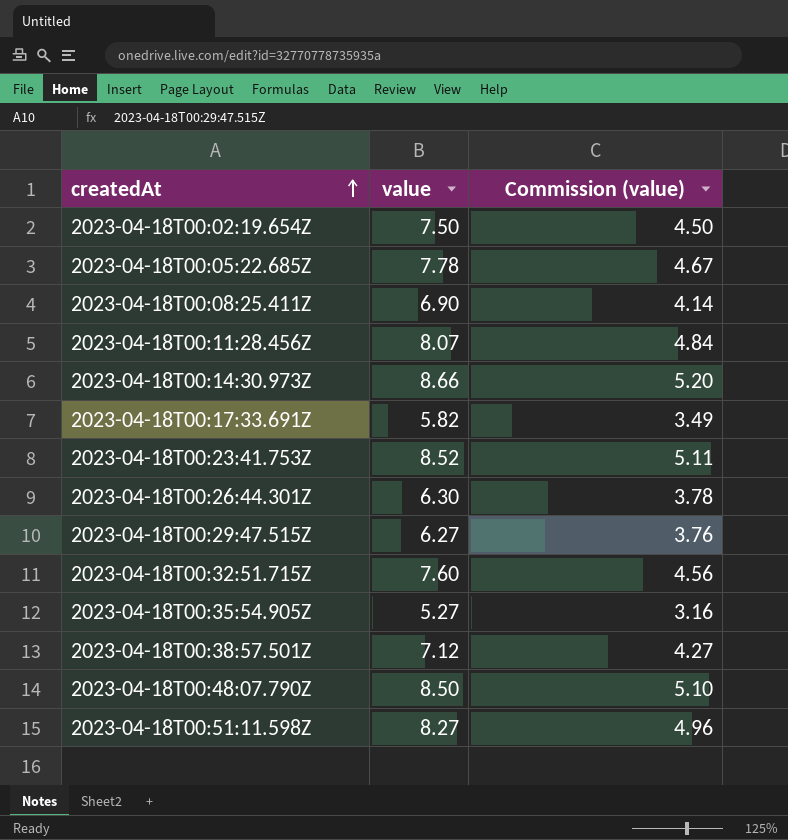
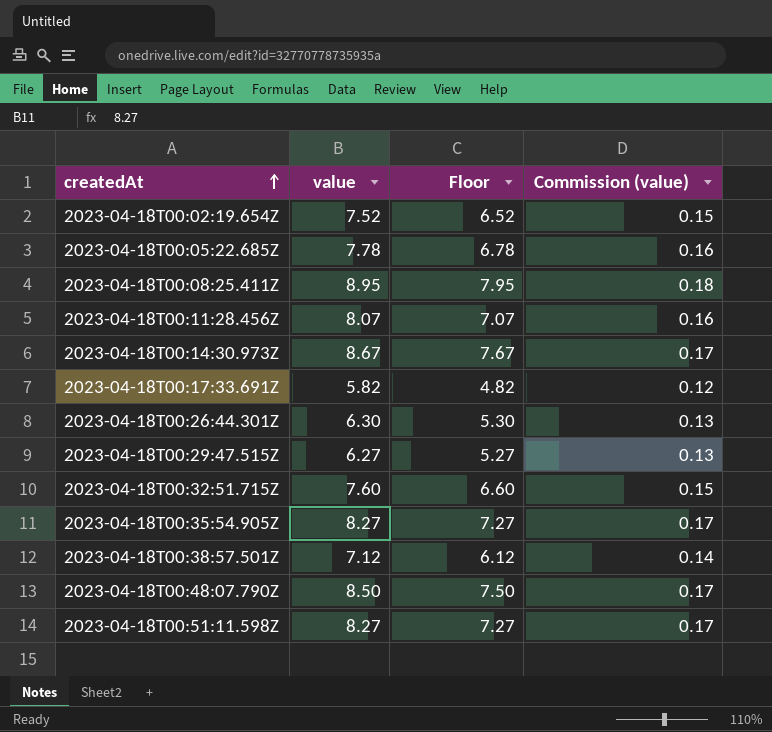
column Floor | formula: none -> [value] - 1
column Commission (value) | formula: [value] * 0.6 -> [value] * 0.02
row 2023-04-18T00:23:41.753Z: 8.52 | 5.11 -> none
2023-04-18T00:02:19.654Z | value: 7.50 -> 7.52
2023-04-18T00:08:25.411Z | value: 6.90 -> 8.95
2023-04-18T00:14:30.973Z | value: 8.66 -> 8.67
2023-04-18T00:35:54.905Z | value: 5.27 -> 8.27

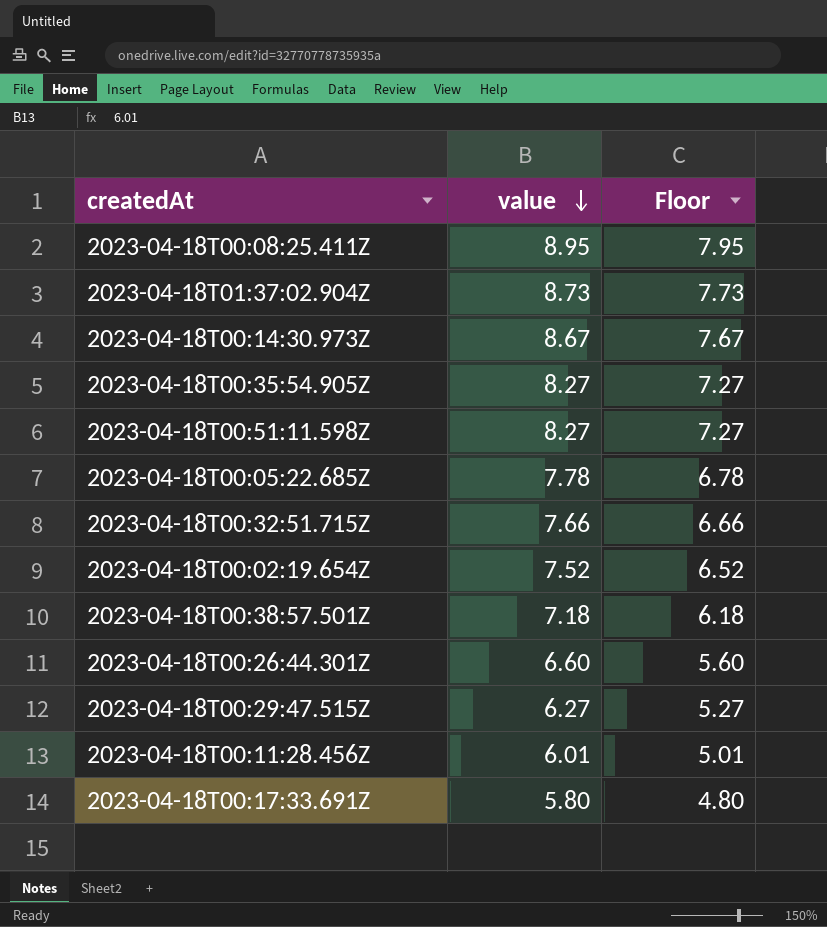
row order: createdAt ascending -> value descending
column Commission (value) | formula: [value] * 0.02 -> none
row 2023-04-18T00:48:07.790Z: 8.50 | 7.50 | 0.17 -> none
row 2023-04-18T01:37:02.904Z: none -> 8.73 | 7.73
2023-04-18T00:32:51.715Z | value: 7.60 -> 7.66
2023-04-18T00:32:51.715Z | Floor: 6.60 -> 6.66
2023-04-18T00:38:57.501Z | value: 7.12 -> 7.18
2023-04-18T00:38:57.501Z | Floor: 6.12 -> 6.18
2023-04-18T00:26:44.301Z | value: 6.30 -> 6.60
2023-04-18T00:26:44.301Z | Floor: 5.30 -> 5.60
2023-04-18T00:11:28.456Z | value: 8.07 -> 6.01
2023-04-18T00:11:28.456Z | Floor: 7.07 -> 5.01
2023-04-18T00:17:33.691Z | value: 5.82 -> 5.80
2023-04-18T00:17:33.691Z | Floor: 4.82 -> 4.80

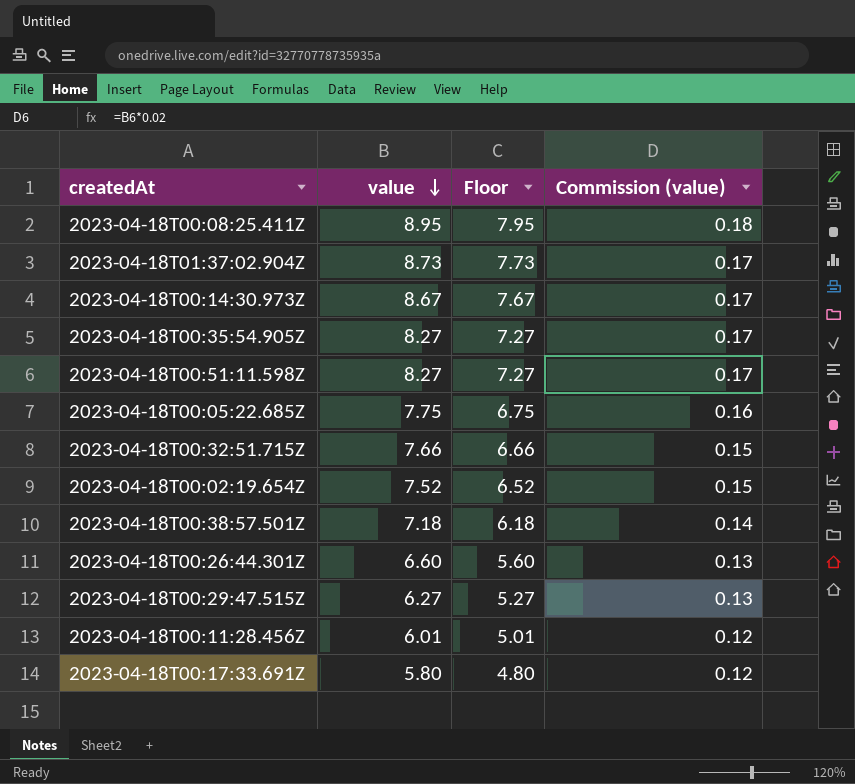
column Commission (value) | formula: none -> [value] * 0.02
2023-04-18T00:05:22.685Z | value: 7.78 -> 7.75
2023-04-18T00:05:22.685Z | Floor: 6.78 -> 6.75

